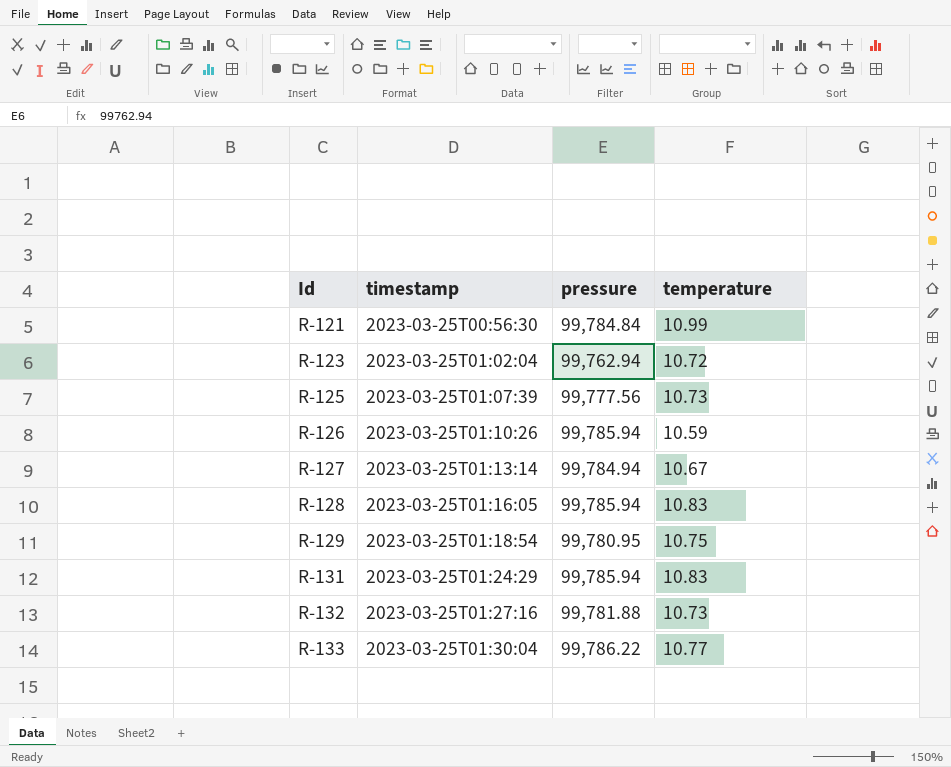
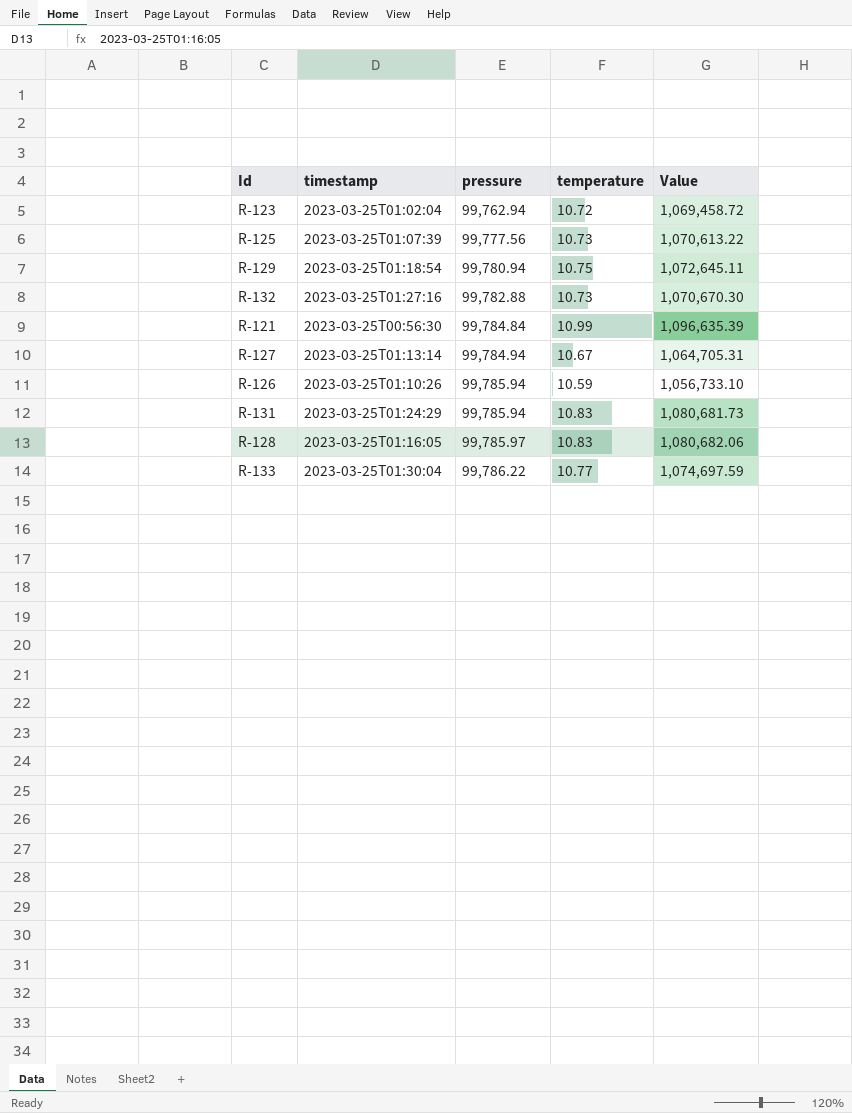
row order: Id ascending -> pressure ascending
column Value | formula: none -> [pressure] * [temperature]
R-129 | pressure: 99,780.95 -> 99,780.94
R-132 | pressure: 99,781.88 -> 99,782.88
R-128 | pressure: 99,785.94 -> 99,785.97

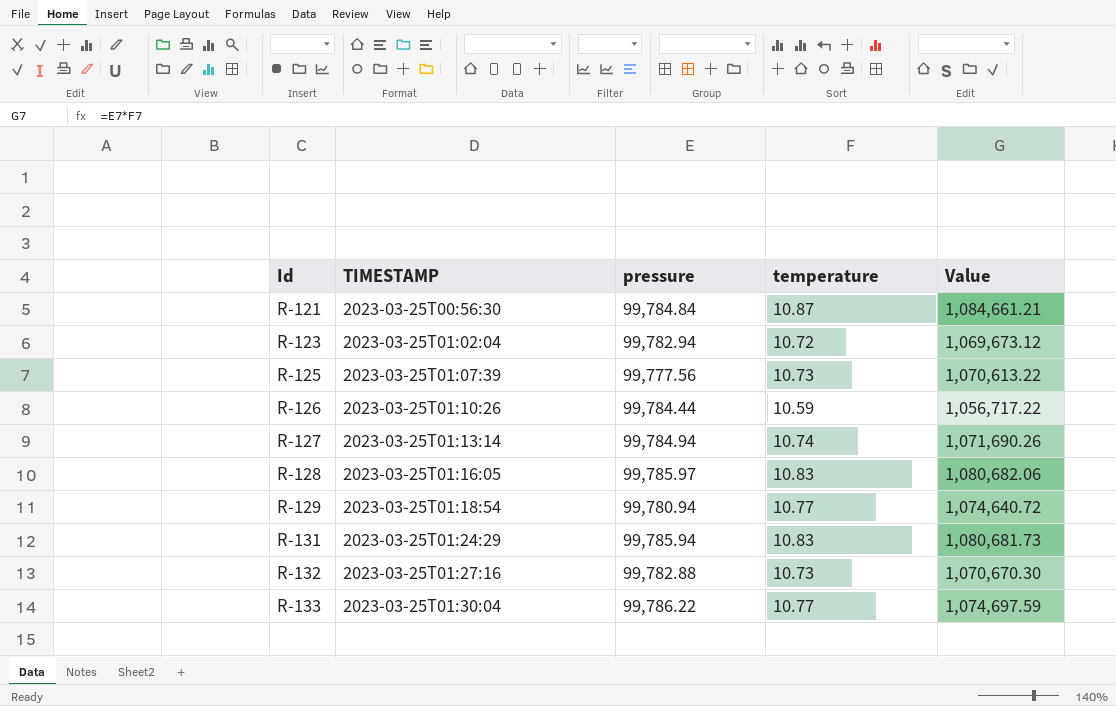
row order: pressure ascending -> Id ascending
column name: timestamp -> TIMESTAMP
R-121 | temperature: 10.99 -> 10.87
R-121 | Value: 1,096,635.39 -> 1,084,661.21
R-123 | pressure: 99,762.94 -> 99,782.94
R-123 | Value: 1,069,458.72 -> 1,069,673.12
R-126 | pressure: 99,785.94 -> 99,784.44
R-126 | Value: 1,056,733.10 -> 1,056,717.22
R-127 | temperature: 10.67 -> 10.74
R-127 | Value: 1,064,705.31 -> 1,071,690.26
R-129 | temperature: 10.75 -> 10.77
R-129 | Value: 1,072,645.11 -> 1,074,640.72

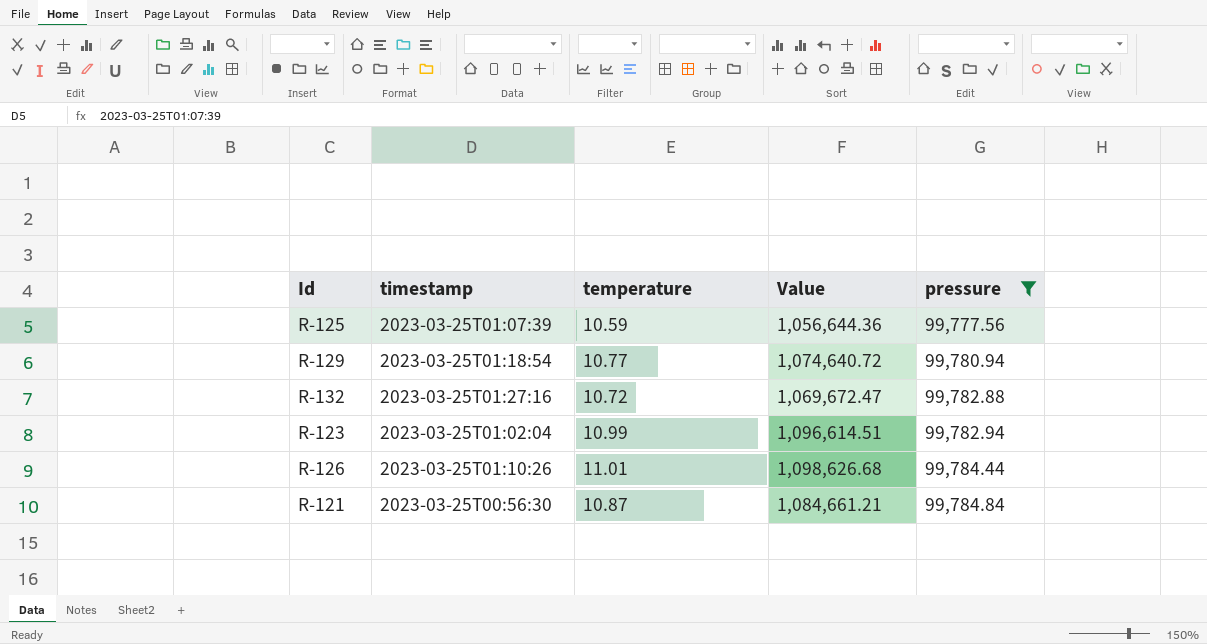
filter: none -> pressure <= 99,784.84
row order: Id ascending -> pressure ascending
column name: TIMESTAMP -> timestamp
column pressure | position: 3 -> 5
R-125 | temperature: 10.73 -> 10.59
R-125 | Value: 1,070,613.22 -> 1,056,644.36
R-132 | temperature: 10.73 -> 10.72
R-132 | Value: 1,070,670.30 -> 1,069,672.47
R-123 | temperature: 10.72 -> 10.99
R-123 | Value: 1,069,673.12 -> 1,096,614.51
R-126 | temperature: 10.59 -> 11.01
R-126 | Value: 1,056,717.22 -> 1,098,626.68

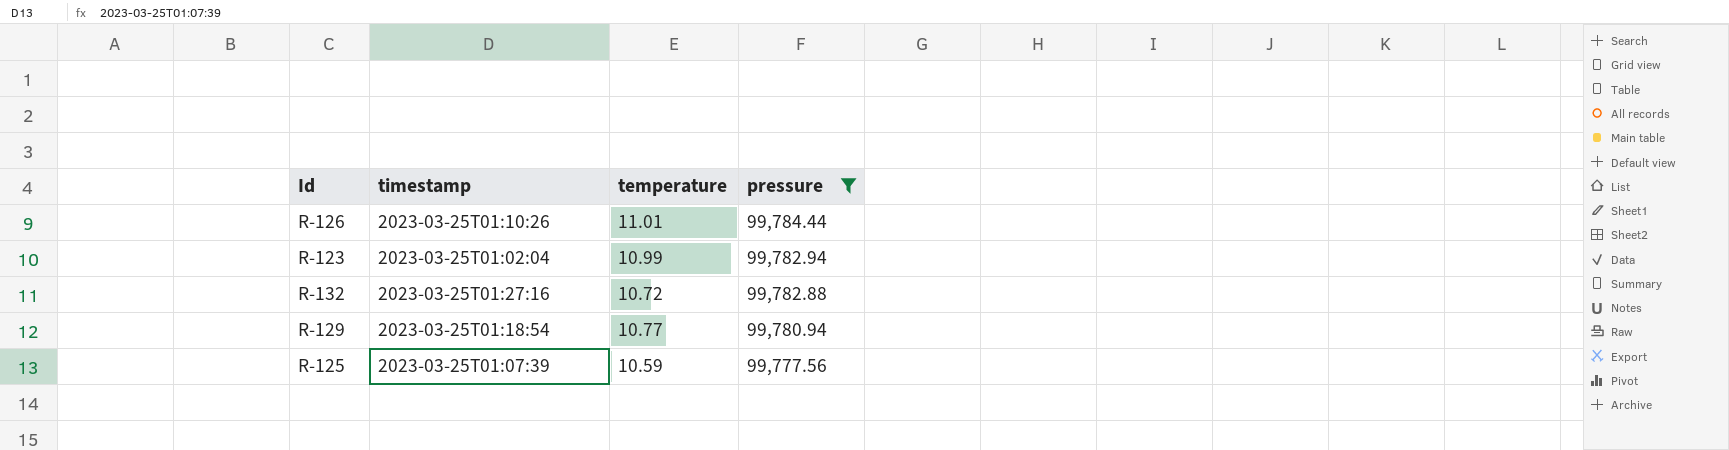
row order: pressure ascending -> pressure descending
column Value | formula: [temperature] * [pressure] -> none
row R-121: 2023-03-25T00:56:30 | 10.87 | 1,084,661.21 | 99,784.84 -> none

